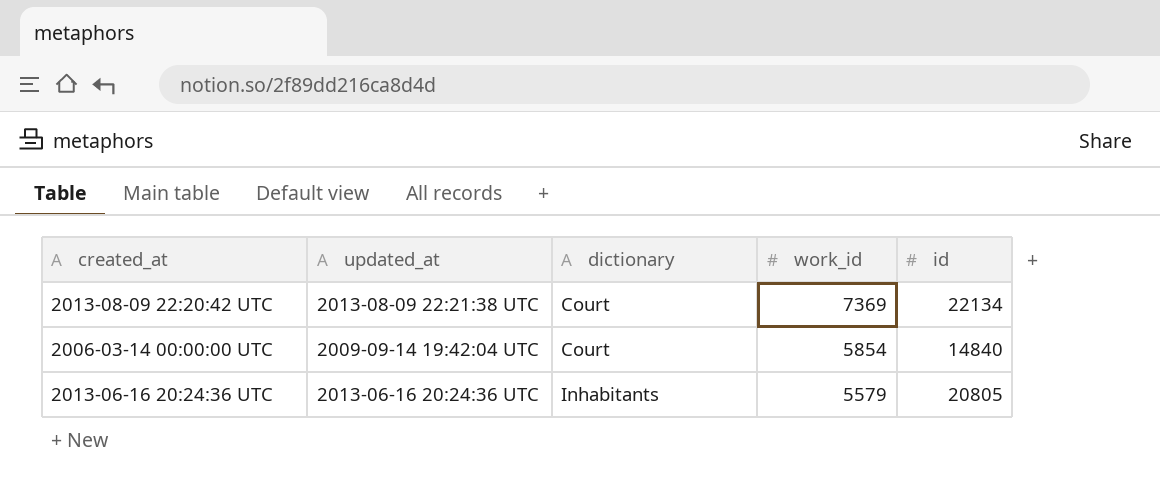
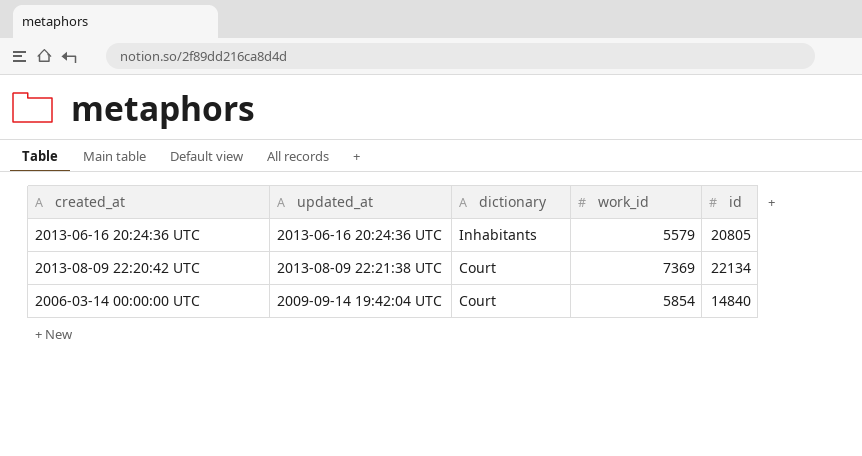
row order: dictionary ascending -> dictionary descending

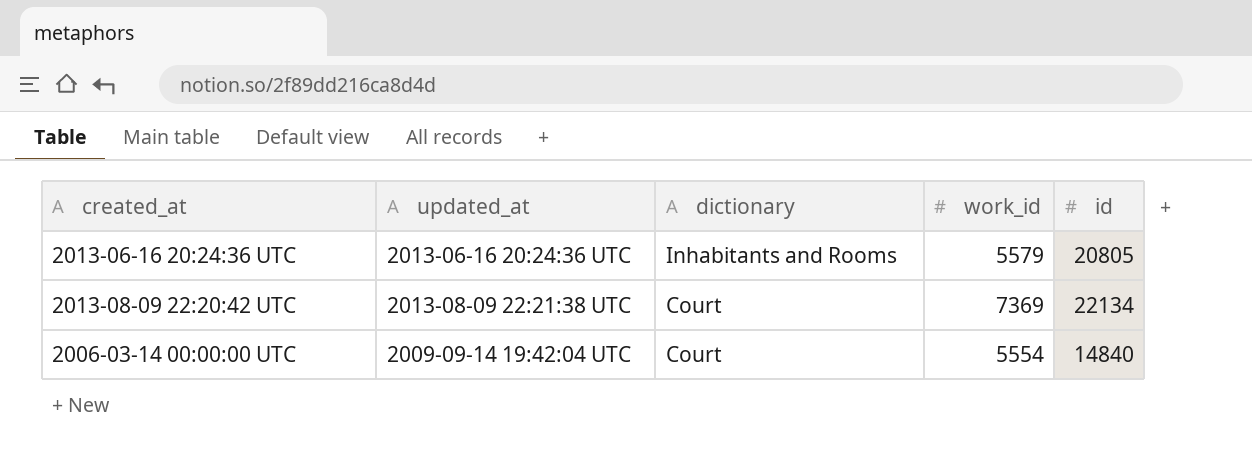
2013-06-16 20:24:36 UTC | dictionary: Inhabitants -> Inhabitants and Rooms
2006-03-14 00:00:00 UTC | work_id: 5854 -> 5554

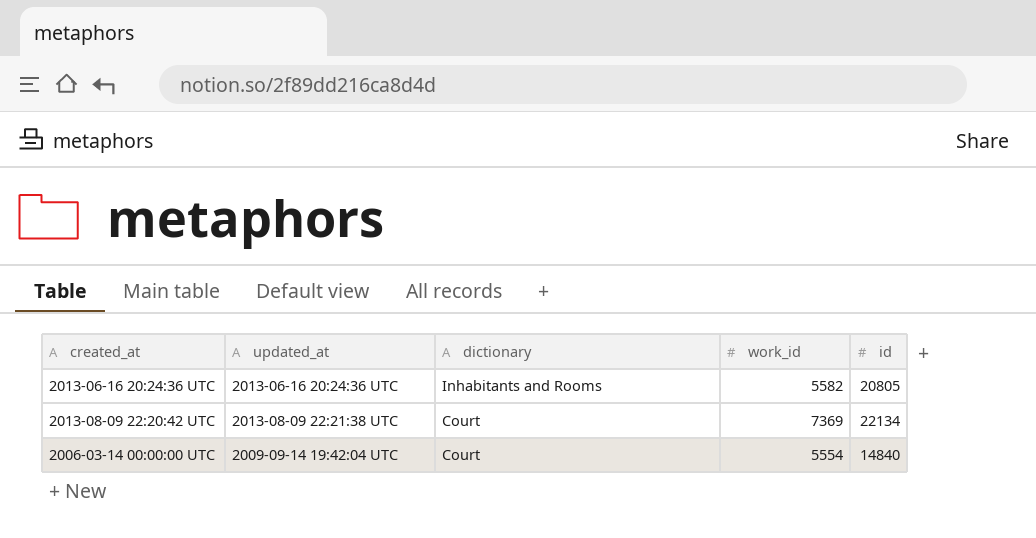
2013-06-16 20:24:36 UTC | work_id: 5579 -> 5582

